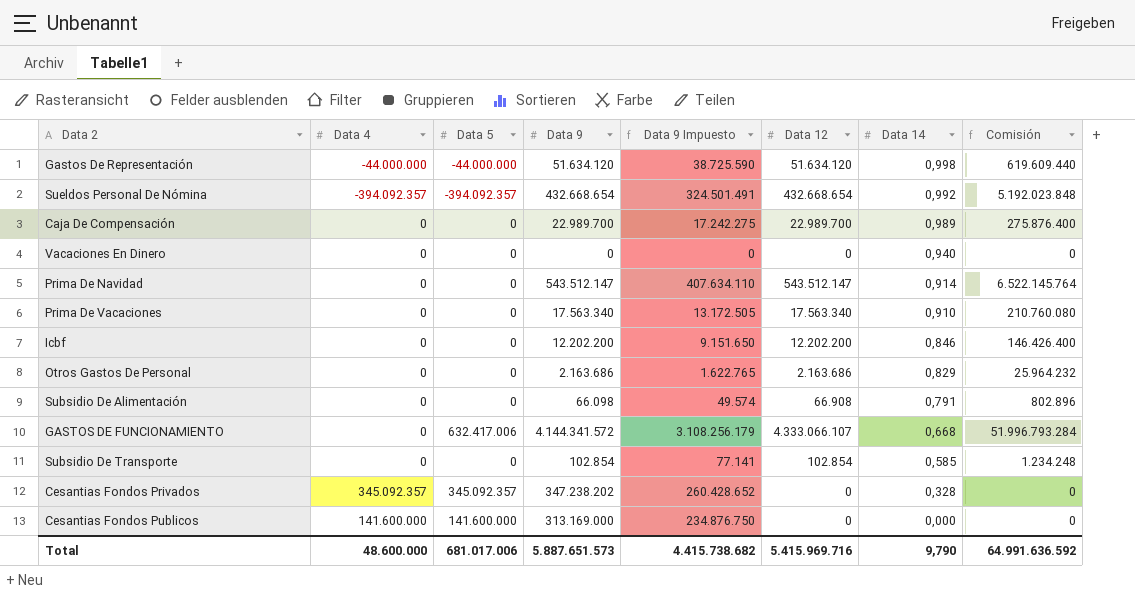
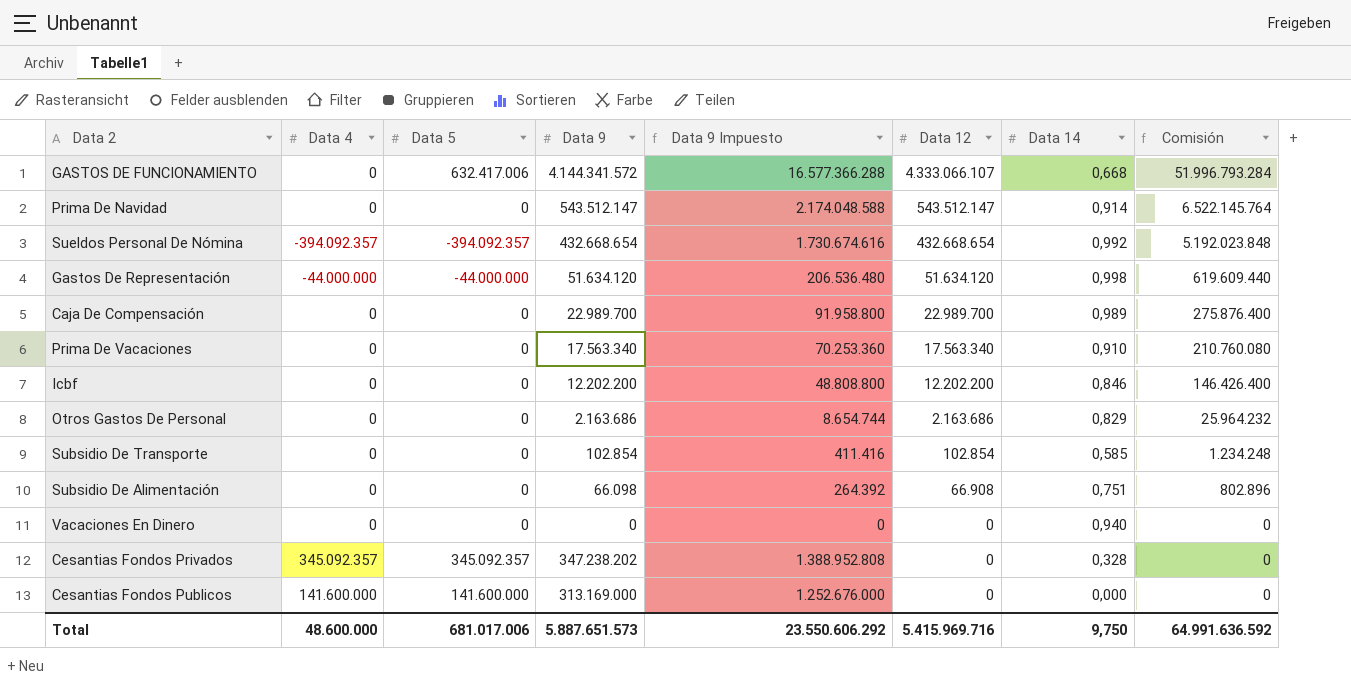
row order: Data 14 descending -> Data 12 descending
column Data 9 Impuesto | formula: [Data 9] * 0,75 -> [Data 9] * 4
Subsidio De Alimentación | Data 14: 0,791 -> 0,751
Total | Data 9 Impuesto: 4.415.738.682 -> 23.550.606.292
Total | Data 14: 9,790 -> 9,750

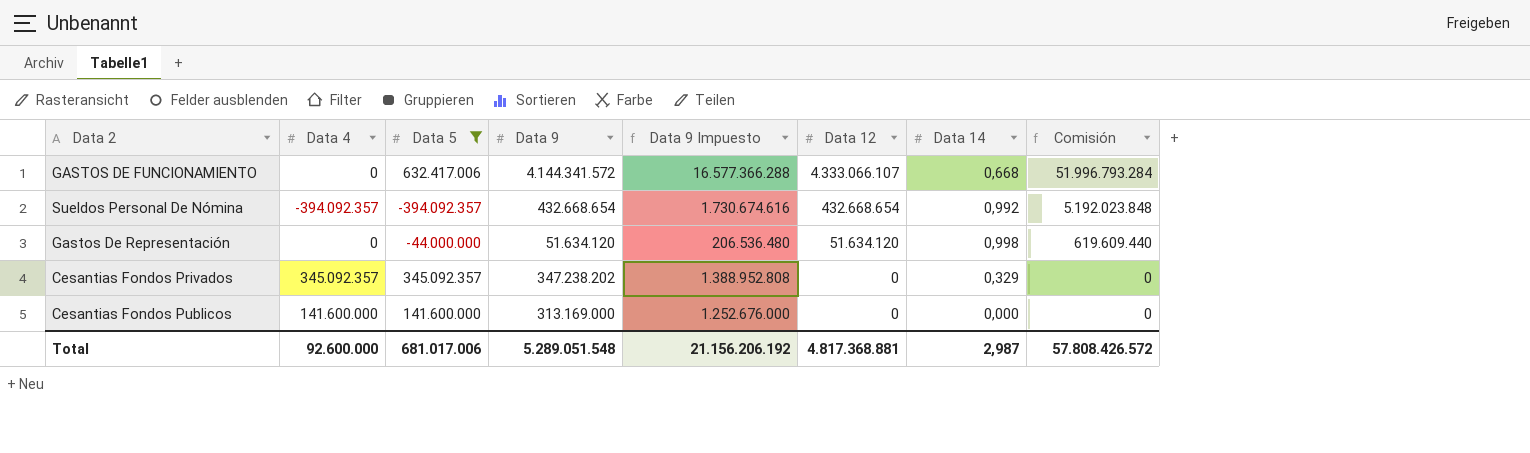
filter: none -> Data 5 != 0
Gastos De Representación | Data 4: -44.000.000 -> 0
Cesantias Fondos Privados | Data 14: 0,328 -> 0,329
Total | Data 4: 48.600.000 -> 92.600.000
Total | Data 9: 5.887.651.573 -> 5.289.051.548
Total | Data 9 Impuesto: 23.550.606.292 -> 21.156.206.192
Total | Data 12: 5.415.969.716 -> 4.817.368.881
Total | Data 14: 9,750 -> 2,987
Total | Comisión: 64.991.636.592 -> 57.808.426.572

